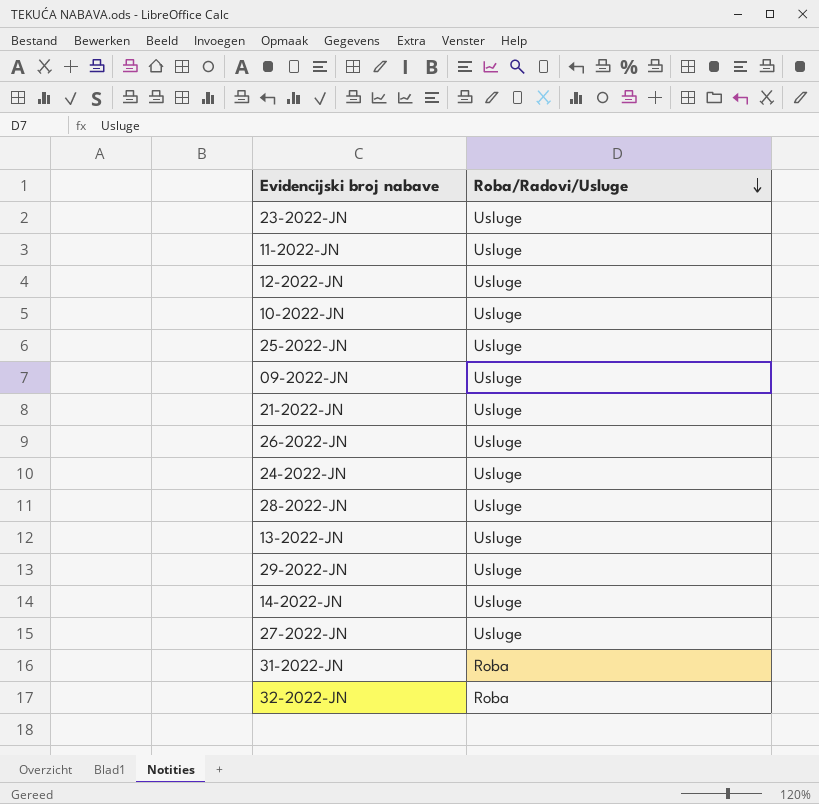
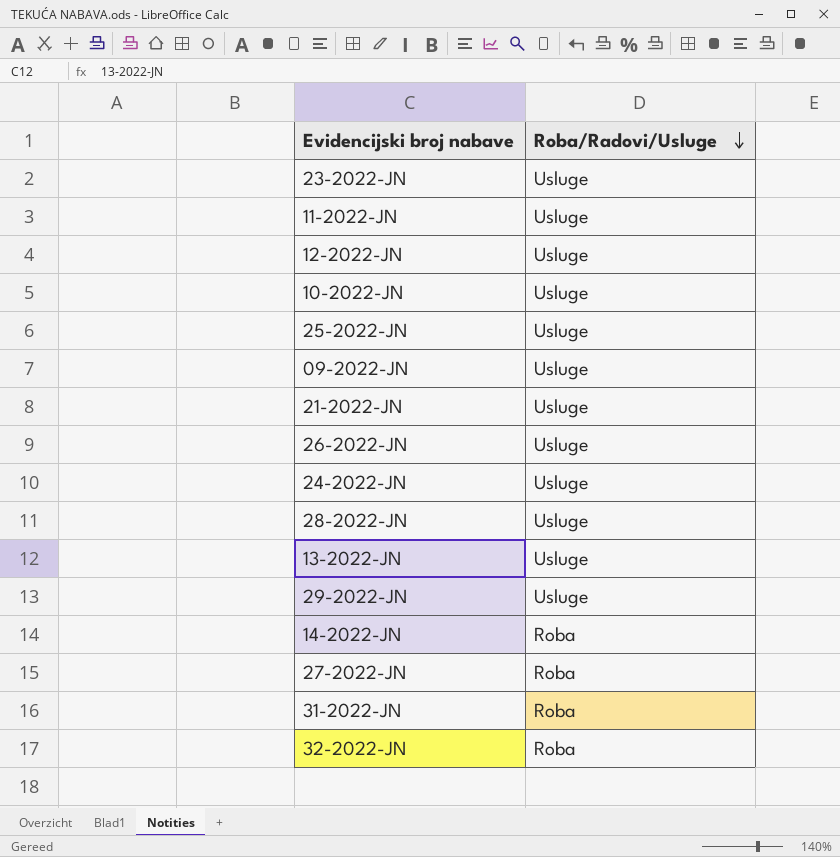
14-2022-JN | Roba/Radovi/Usluge: Usluge -> Roba
27-2022-JN | Roba/Radovi/Usluge: Usluge -> Roba

